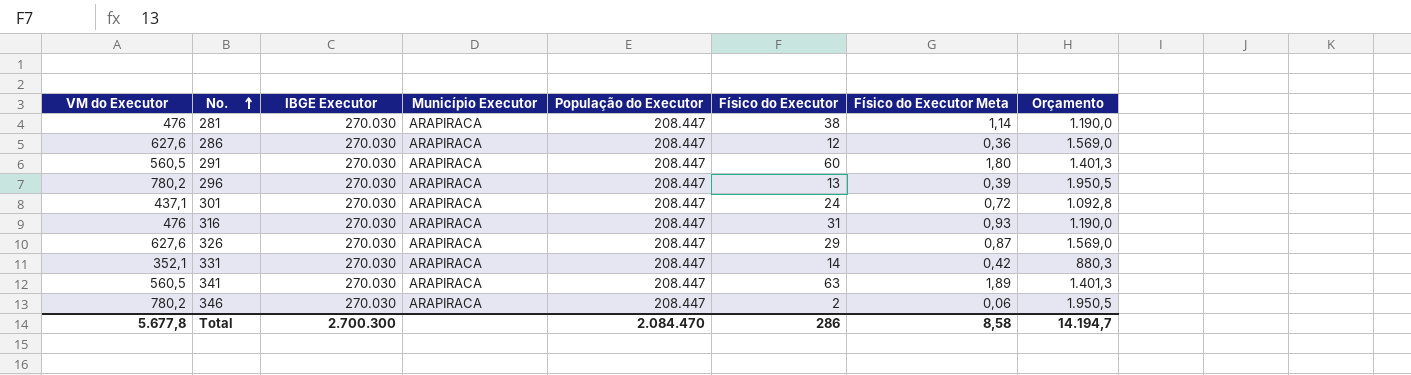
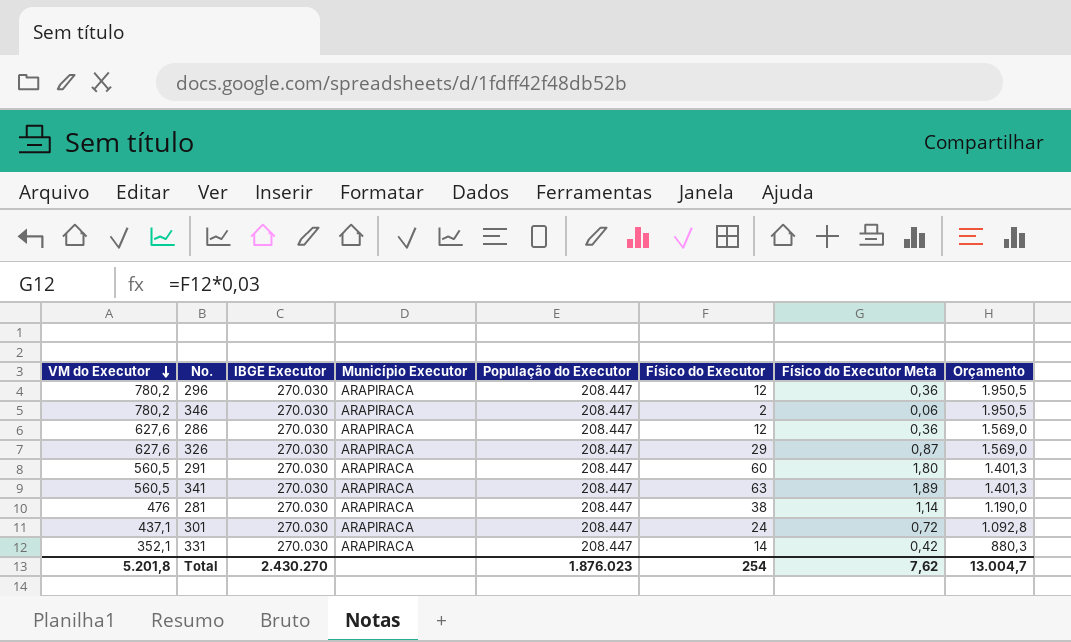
row order: No. ascending -> VM do Executor descending
row 316: 476 | 270.030 | ARAPIRACA | 208.447 | 31 | 0,93 | 1.190,0 -> none
296 | Físico do Executor: 13 -> 12
296 | Físico do Executor Meta: 0,39 -> 0,36
Total | VM do Executor: 5.677,8 -> 5.201,8
Total | IBGE Executor: 2.700.300 -> 2.430.270
Total | População do Executor: 2.084.470 -> 1.876.023
Total | Físico do Executor: 286 -> 254
Total | Físico do Executor Meta: 8,58 -> 7,62
Total | Orçamento: 14.194,7 -> 13.004,7

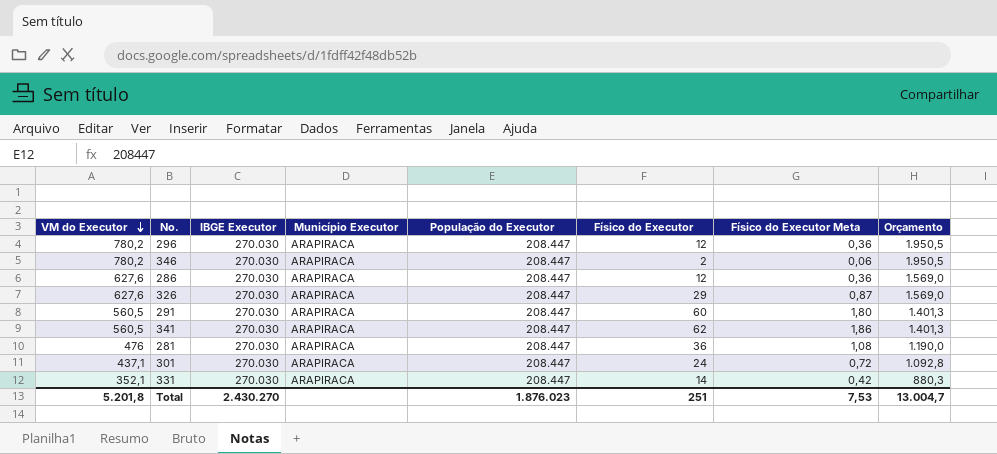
341 | Físico do Executor: 63 -> 62
341 | Físico do Executor Meta: 1,89 -> 1,86
281 | Físico do Executor: 38 -> 36
281 | Físico do Executor Meta: 1,14 -> 1,08
Total | Físico do Executor: 254 -> 251
Total | Físico do Executor Meta: 7,62 -> 7,53

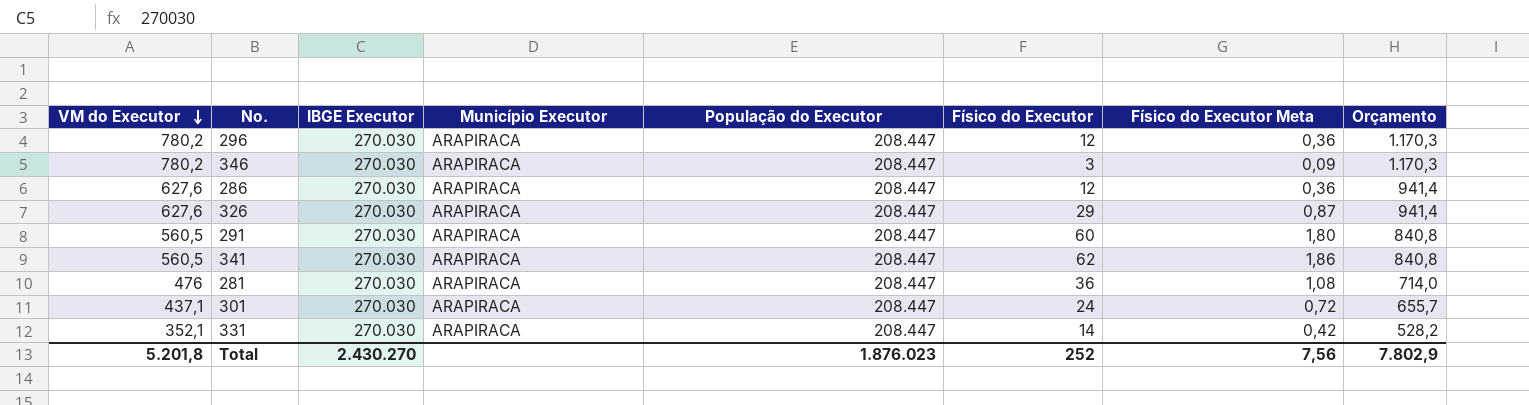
column Orçamento | formula: [VM do Executor] * 2,5 -> [VM do Executor] * 1,5
346 | Físico do Executor: 2 -> 3
346 | Físico do Executor Meta: 0,06 -> 0,09
Total | Físico do Executor: 251 -> 252
Total | Físico do Executor Meta: 7,53 -> 7,56
Total | Orçamento: 13.004,7 -> 7.802,9

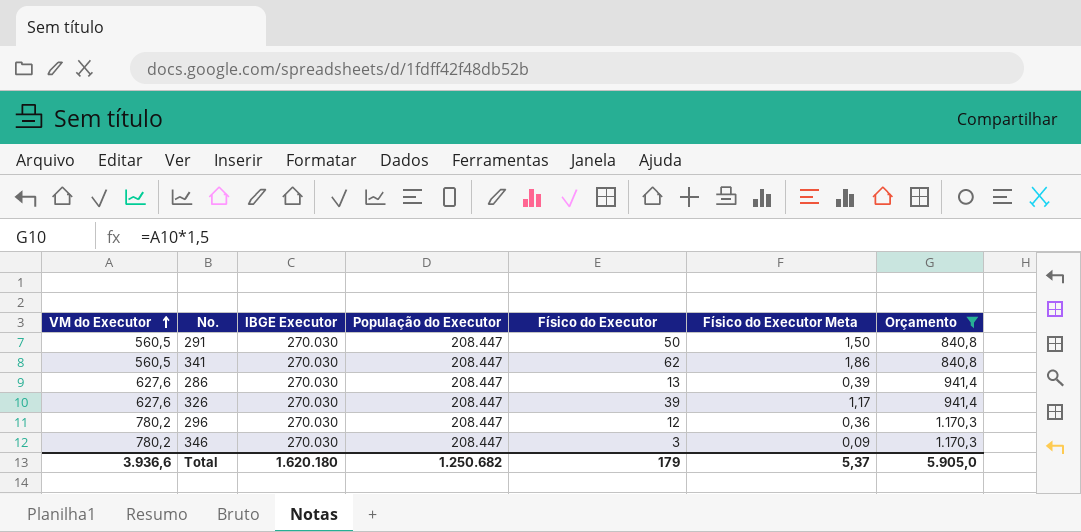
filter: none -> Orçamento >= 840,8
row order: VM do Executor descending -> VM do Executor ascending
column Município Executor | position: 4 -> none
291 | Físico do Executor: 60 -> 50
291 | Físico do Executor Meta: 1,80 -> 1,50
286 | Físico do Executor: 12 -> 13
286 | Físico do Executor Meta: 0,36 -> 0,39
326 | Físico do Executor: 29 -> 39
326 | Físico do Executor Meta: 0,87 -> 1,17
Total | VM do Executor: 5.201,8 -> 3.936,6
Total | IBGE Executor: 2.430.270 -> 1.620.180
Total | População do Executor: 1.876.023 -> 1.250.682
Total | Físico do Executor: 252 -> 179
Total | Físico do Executor Meta: 7,56 -> 5,37
Total | Orçamento: 7.802,9 -> 5.905,0

